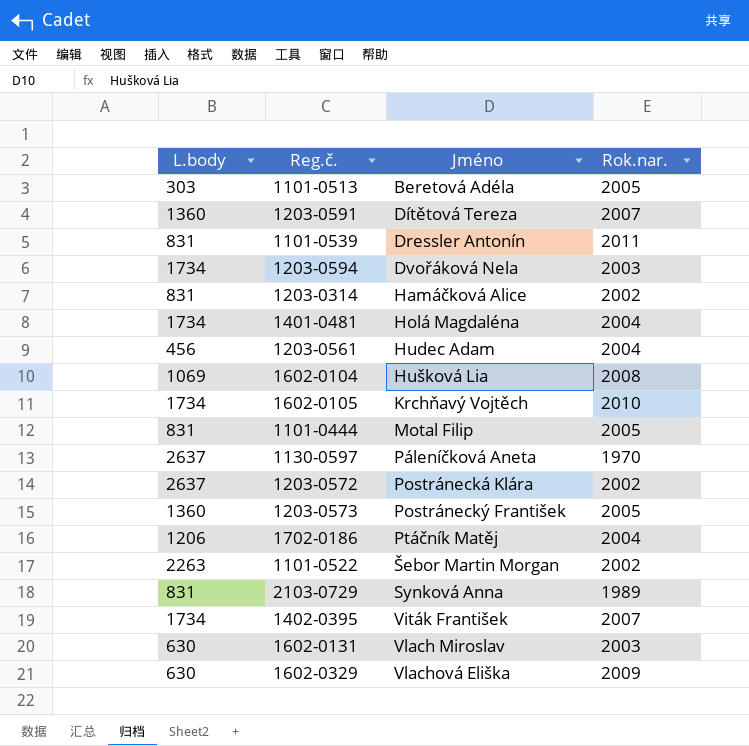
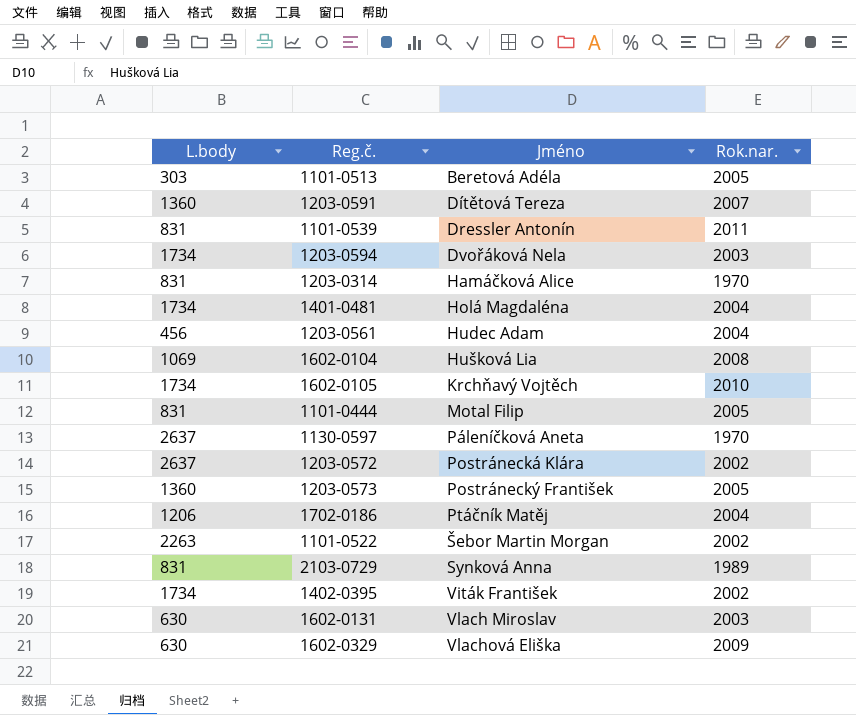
1203-0314 | Rok.nar.: 2002 -> 1970
1402-0395 | Rok.nar.: 2007 -> 2002

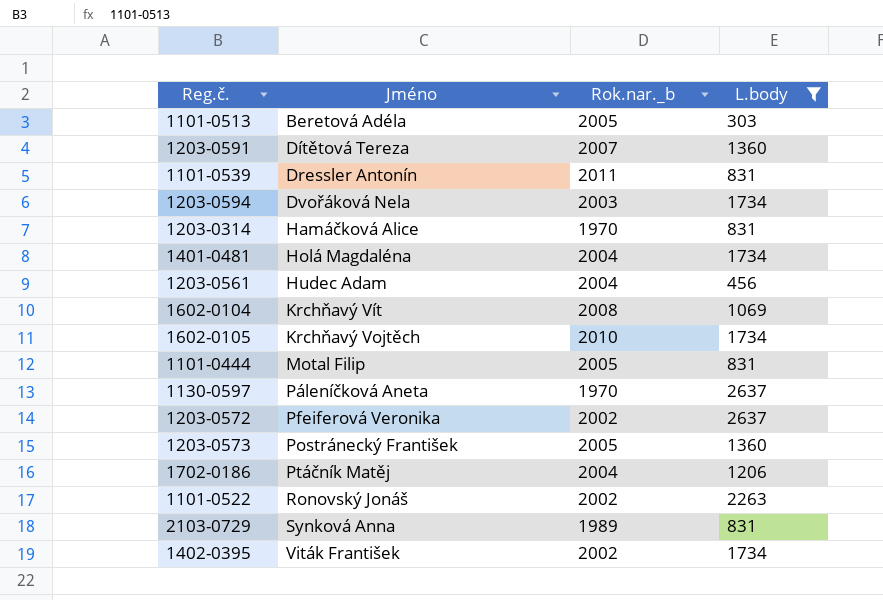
filter: none -> L.body != 630
column name: Rok.nar. -> Rok.nar._b
column L.body | position: 1 -> 4
1602-0104 | Jméno: Hušková Lia -> Krchňavý Vít
1203-0572 | Jméno: Postránecká Klára -> Pfeiferová Veronika
1101-0522 | Jméno: Šebor Martin Morgan -> Ronovský Jonáš

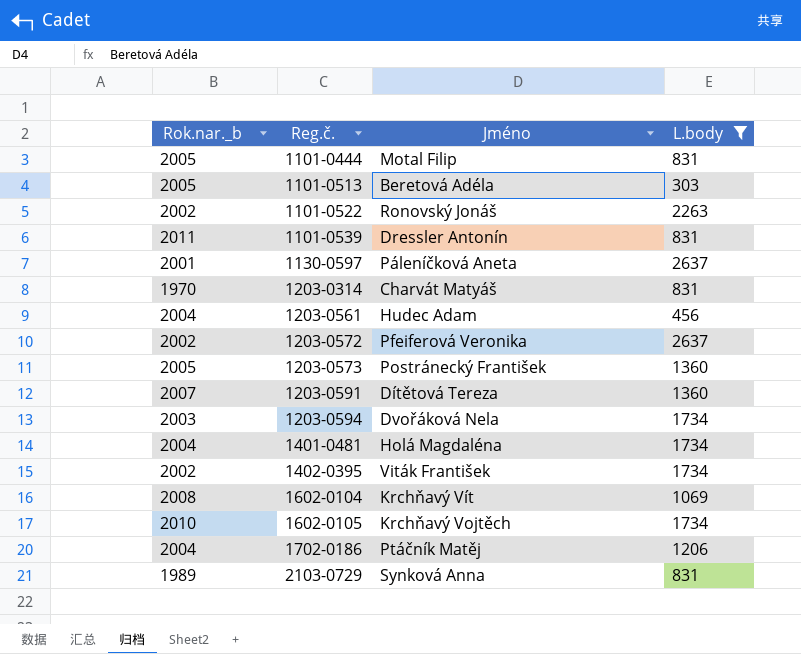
row order: Jméno ascending -> Reg.č. ascending
column Rok.nar._b | position: 3 -> 1
1130-0597 | Rok.nar._b: 1970 -> 2001
1203-0314 | Jméno: Hamáčková Alice -> Charvát Matyáš

